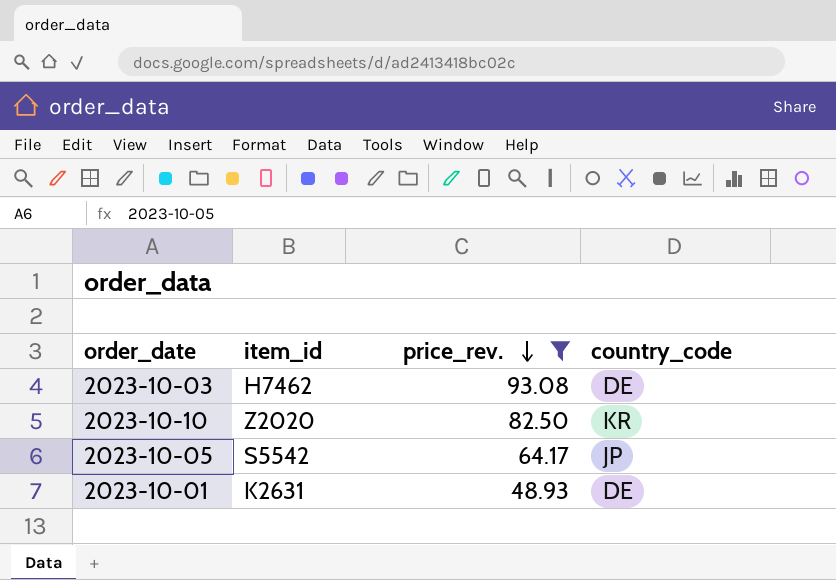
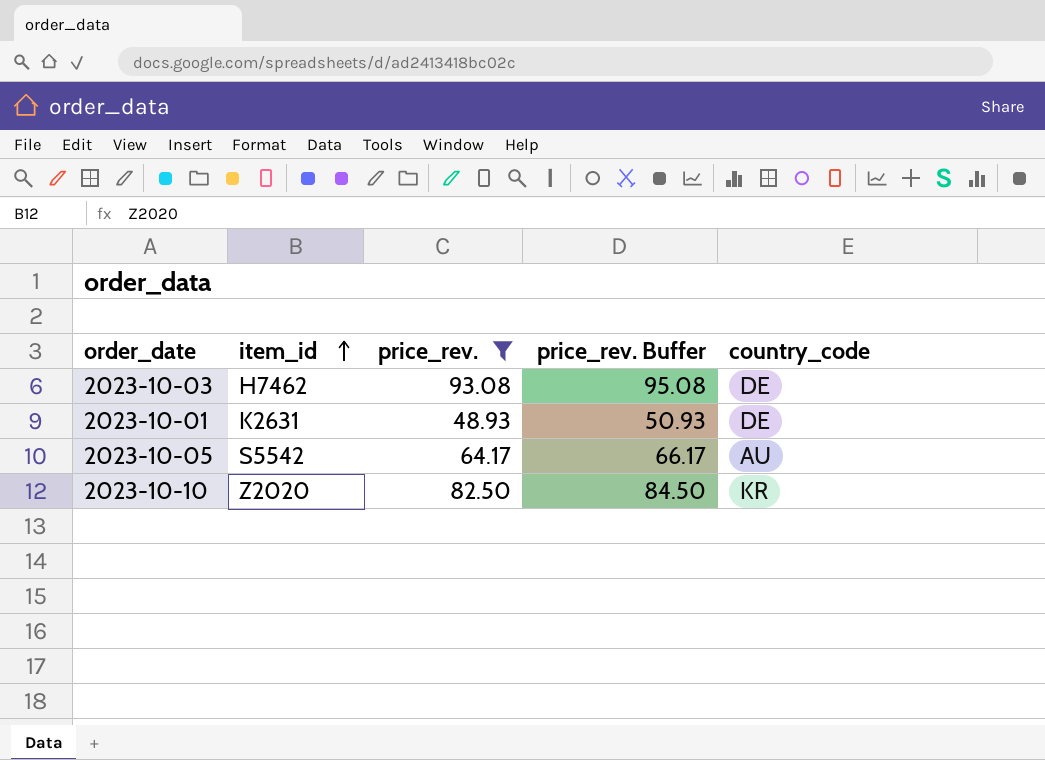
row order: price_rev. descending -> item_id ascending
column price_rev. Buffer | formula: none -> [price_rev.] + 2
2023-10-05 | country_code: JP -> AU

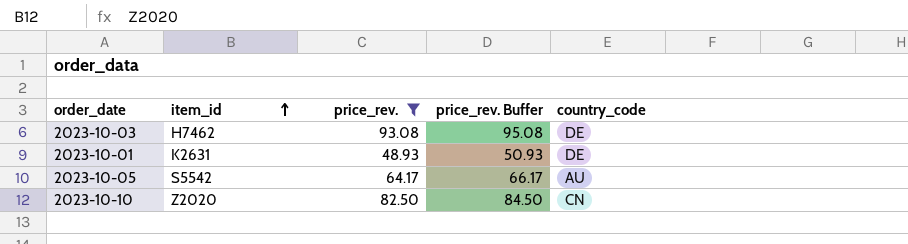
2023-10-10 | country_code: KR -> CN

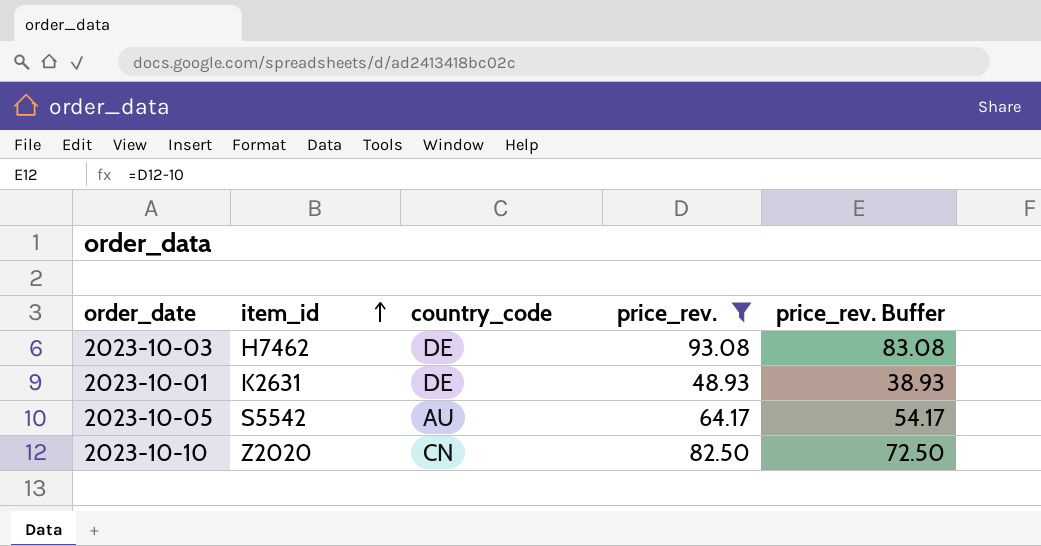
column country_code | position: 5 -> 3
column price_rev. Buffer | formula: [price_rev.] + 2 -> [price_rev.] - 10

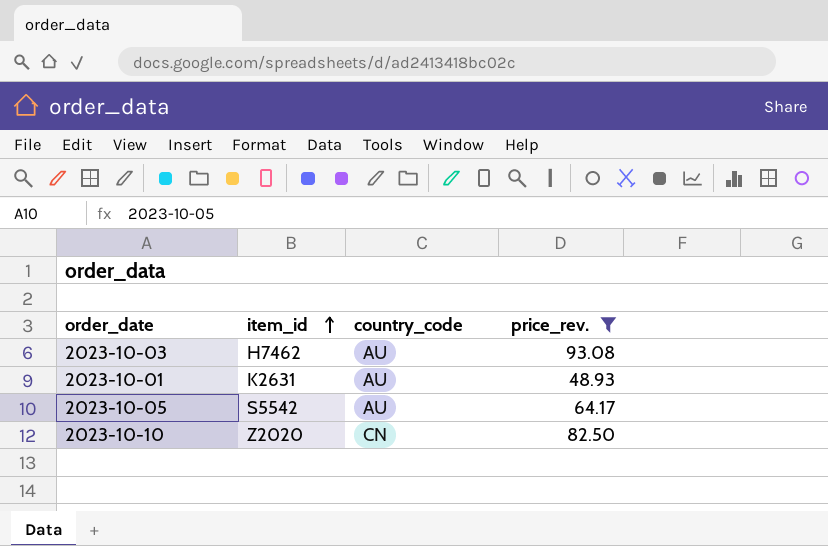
column price_rev. Buffer | formula: [price_rev.] - 10 -> none
2023-10-03 | country_code: DE -> AU
2023-10-01 | country_code: DE -> AU

